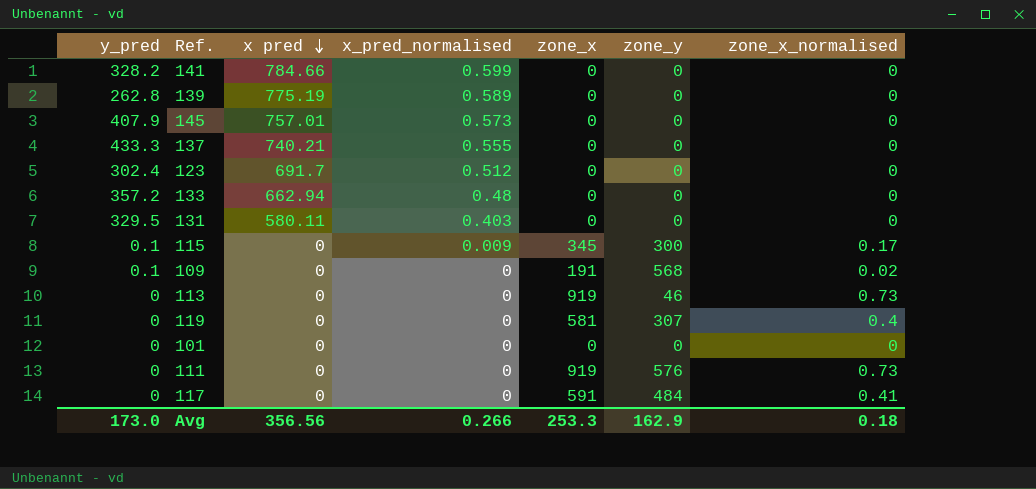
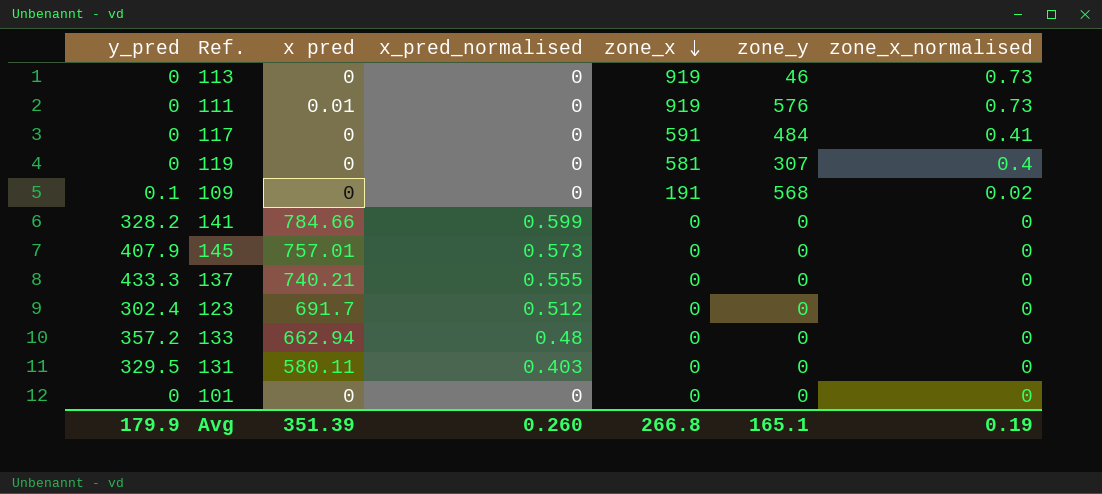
row order: x pred descending -> zone_x descending
row 139: 262.8 | 775.19 | 0.589 | 0 | 0 | 0 -> none
row 115: 0.1 | 0 | 0.009 | 345 | 300 | 0.17 -> none
111 | x pred: 0 -> 0.01
Avg | y_pred: 173.0 -> 179.9
Avg | x pred: 356.56 -> 351.39
Avg | x_pred_normalised: 0.266 -> 0.260
Avg | zone_x: 253.3 -> 266.8
Avg | zone_y: 162.9 -> 165.1
Avg | zone_x_normalised: 0.18 -> 0.19

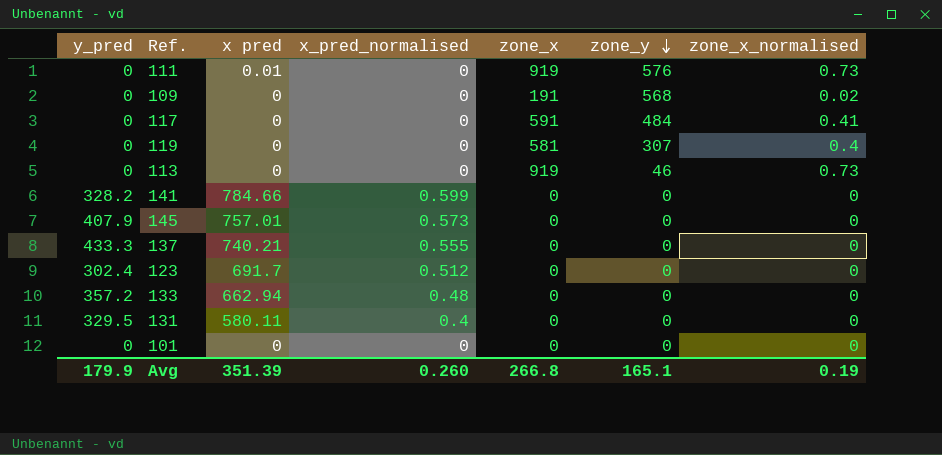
row order: zone_x descending -> zone_y descending
109 | y_pred: 0.1 -> 0
131 | x_pred_normalised: 0.403 -> 0.4

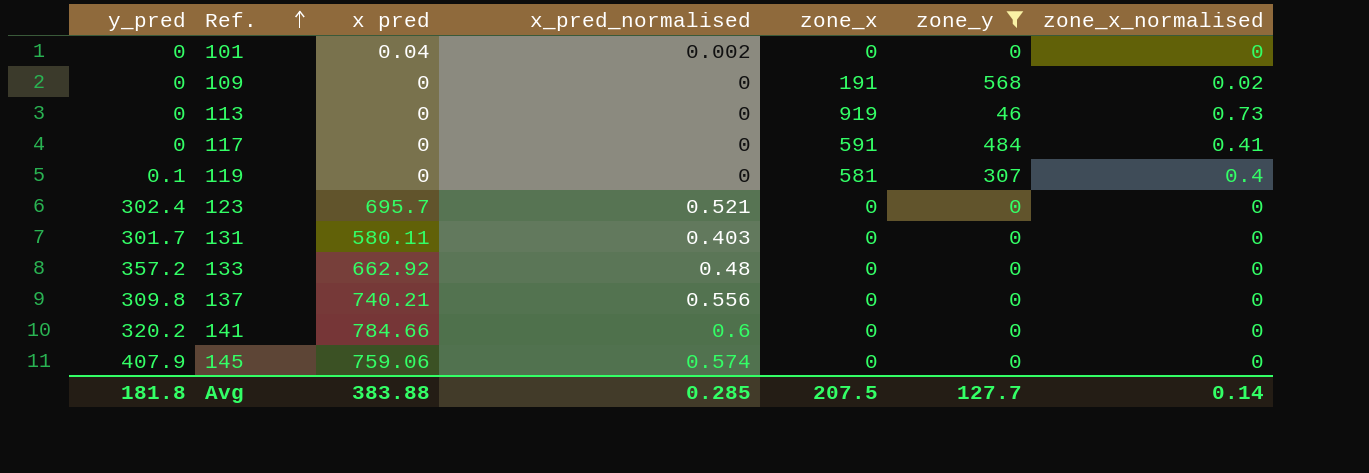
filter: none -> zone_y != 576
row order: zone_y descending -> Ref. ascending
101 | x pred: 0 -> 0.04
101 | x_pred_normalised: 0 -> 0.002
119 | y_pred: 0 -> 0.1
123 | x pred: 691.7 -> 695.7
123 | x_pred_normalised: 0.512 -> 0.521
131 | y_pred: 329.5 -> 301.7
131 | x_pred_normalised: 0.4 -> 0.403
133 | x pred: 662.94 -> 662.92
137 | y_pred: 433.3 -> 309.8
137 | x_pred_normalised: 0.555 -> 0.556
141 | y_pred: 328.2 -> 320.2
141 | x_pred_normalised: 0.599 -> 0.6
145 | x pred: 757.01 -> 759.06
145 | x_pred_normalised: 0.573 -> 0.574
Avg | y_pred: 179.9 -> 181.8
Avg | x pred: 351.39 -> 383.88
Avg | x_pred_normalised: 0.260 -> 0.285
Avg | zone_x: 266.8 -> 207.5
Avg | zone_y: 165.1 -> 127.7
Avg | zone_x_normalised: 0.19 -> 0.14

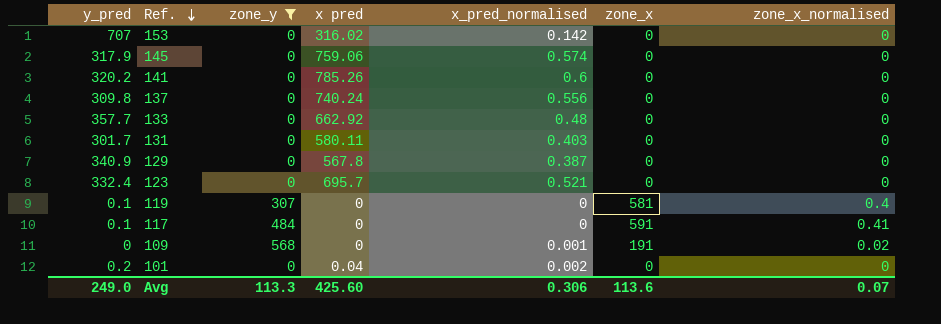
row order: Ref. ascending -> Ref. descending
column zone_y | position: 6 -> 3
row 113: 0 | 0 | 0 | 919 | 46 | 0.73 -> none
row 153: none -> 707 | 0 | 316.02 | 0.142 | 0 | 0
145 | y_pred: 407.9 -> 317.9
141 | x pred: 784.66 -> 785.26
137 | x pred: 740.21 -> 740.24
133 | y_pred: 357.2 -> 357.7
row 129: none -> 340.9 | 0 | 567.8 | 0.387 | 0 | 0
123 | y_pred: 302.4 -> 332.4
117 | y_pred: 0 -> 0.1
109 | x_pred_normalised: 0 -> 0.001
101 | y_pred: 0 -> 0.2
Avg | y_pred: 181.8 -> 249.0
Avg | zone_y: 127.7 -> 113.3
Avg | x pred: 383.88 -> 425.60
Avg | x_pred_normalised: 0.285 -> 0.306
Avg | zone_x: 207.5 -> 113.6
Avg | zone_x_normalised: 0.14 -> 0.07

